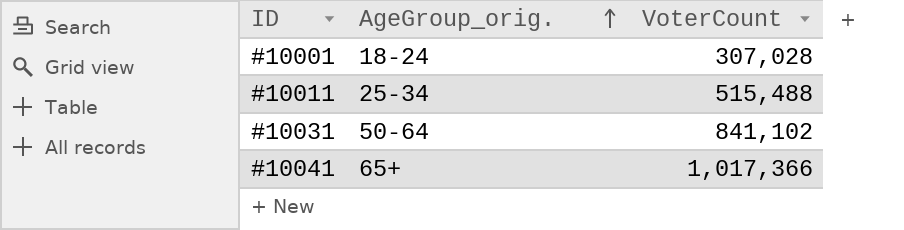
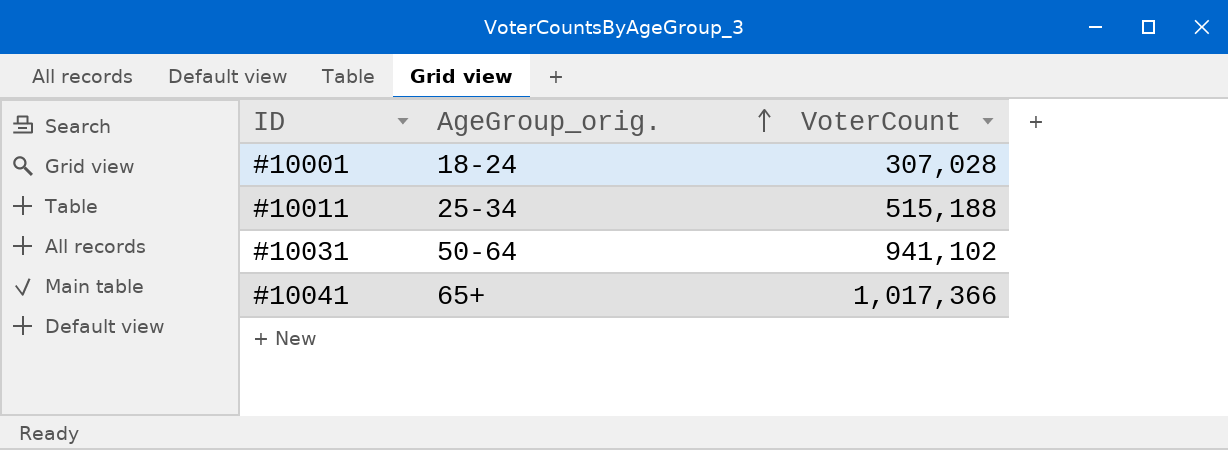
#10011 | VoterCount: 515,488 -> 515,188
#10031 | VoterCount: 841,102 -> 941,102

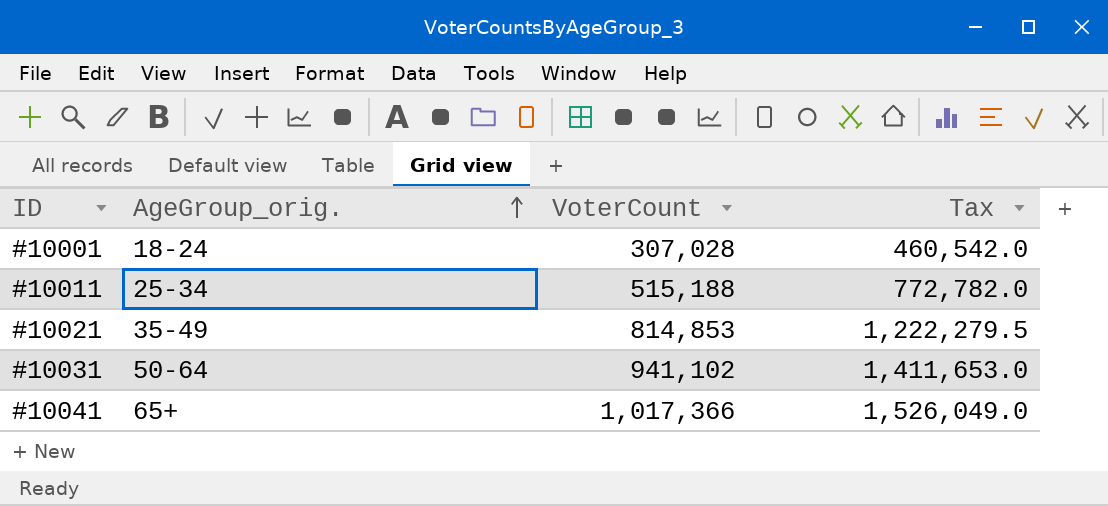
column Tax | formula: none -> [VoterCount] * 1.5
row #10021: none -> 35-49 | 814,853 | 1,222,279.5

